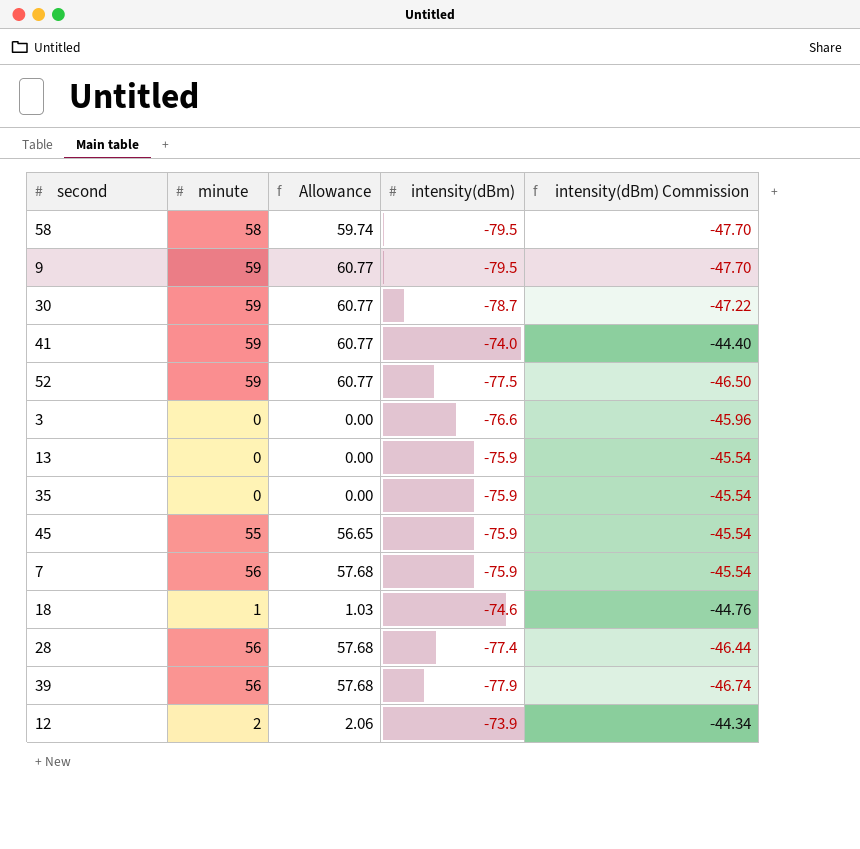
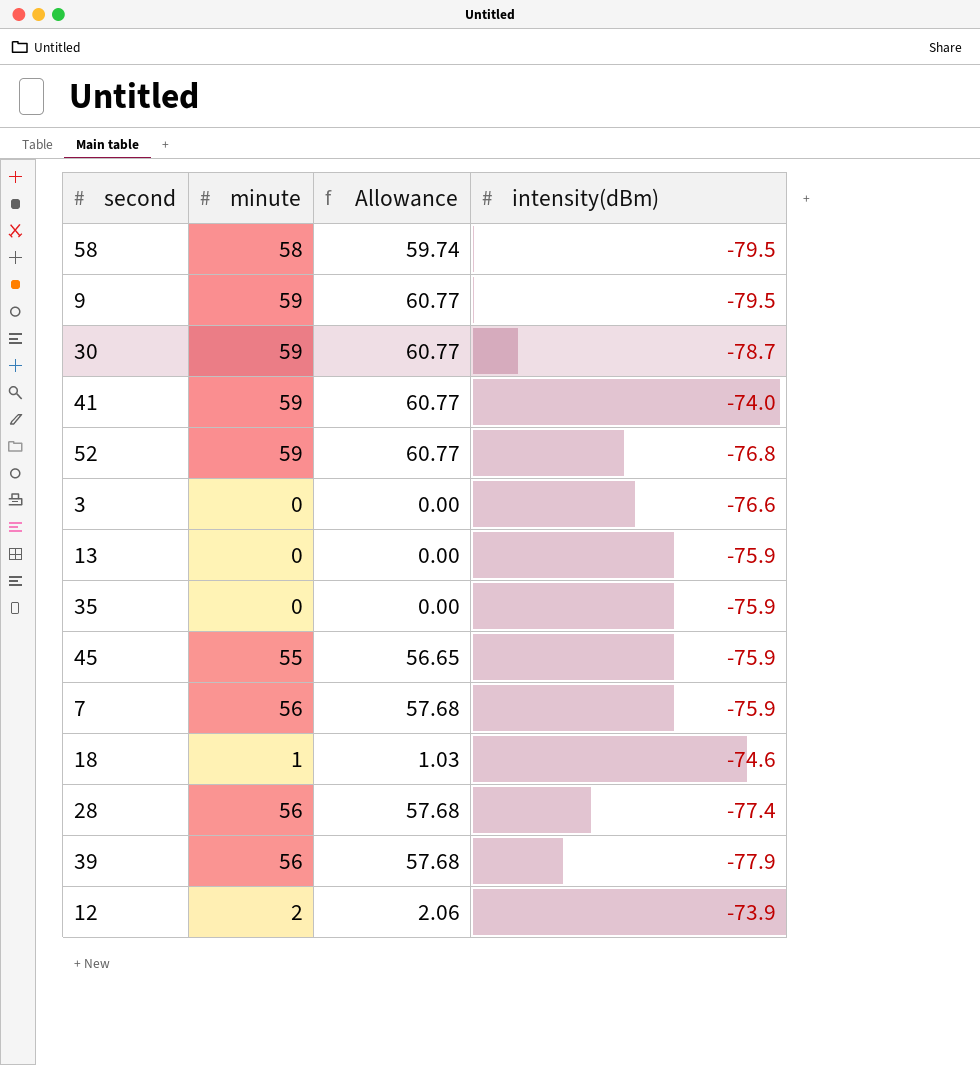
column intensity(dBm) Commission | formula: [intensity(dBm)] * 0.6 -> none
52 | intensity(dBm): -77.5 -> -76.8

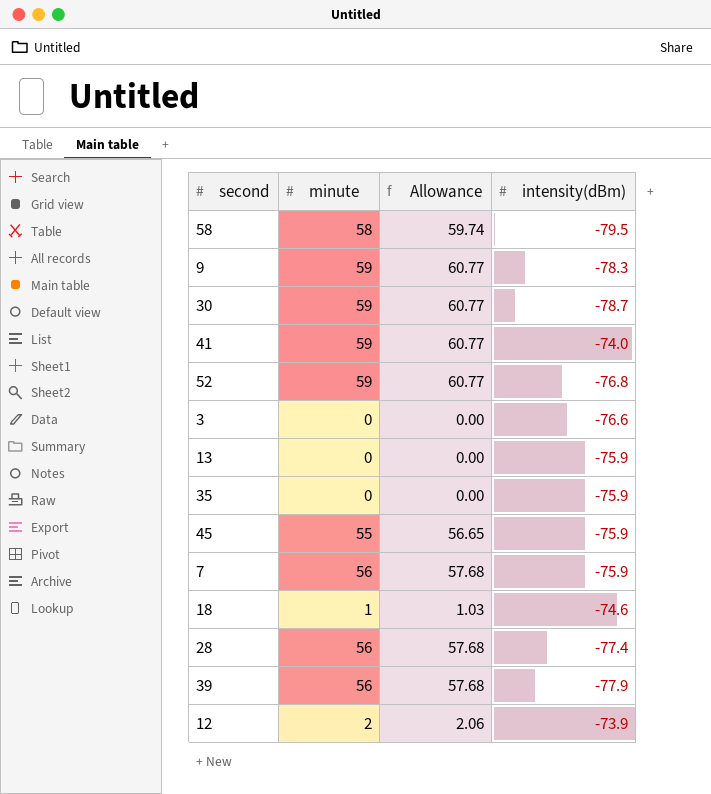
9 | intensity(dBm): -79.5 -> -78.3

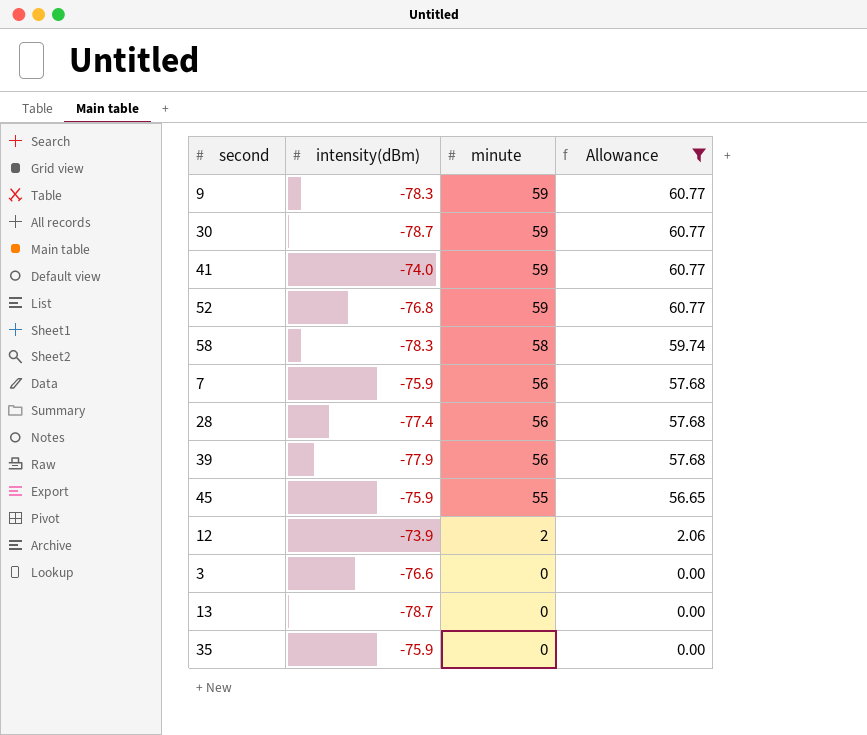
filter: none -> Allowance != 1.03
row order: none -> minute descending
column intensity(dBm) | position: 4 -> 2
58 | intensity(dBm): -79.5 -> -78.3
13 | intensity(dBm): -75.9 -> -78.7

